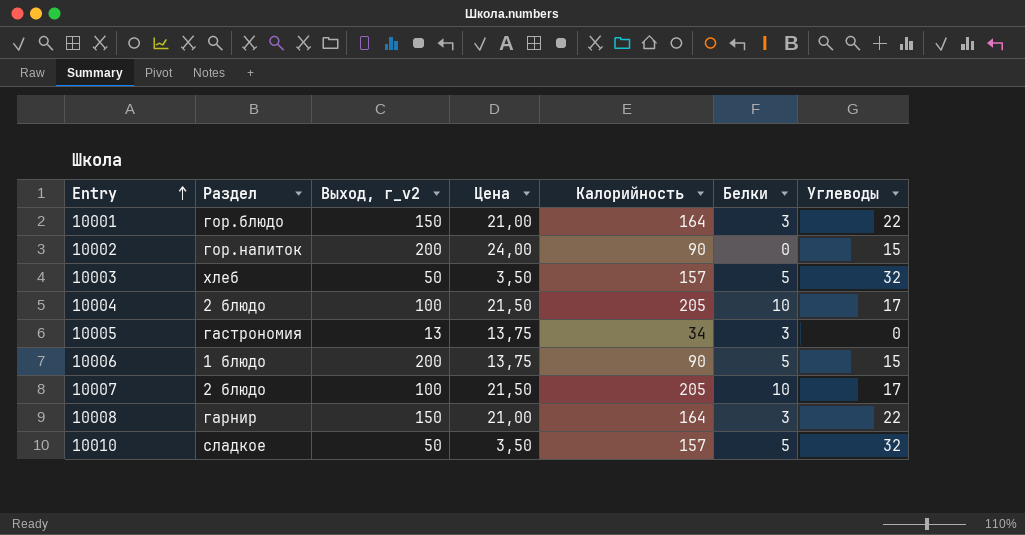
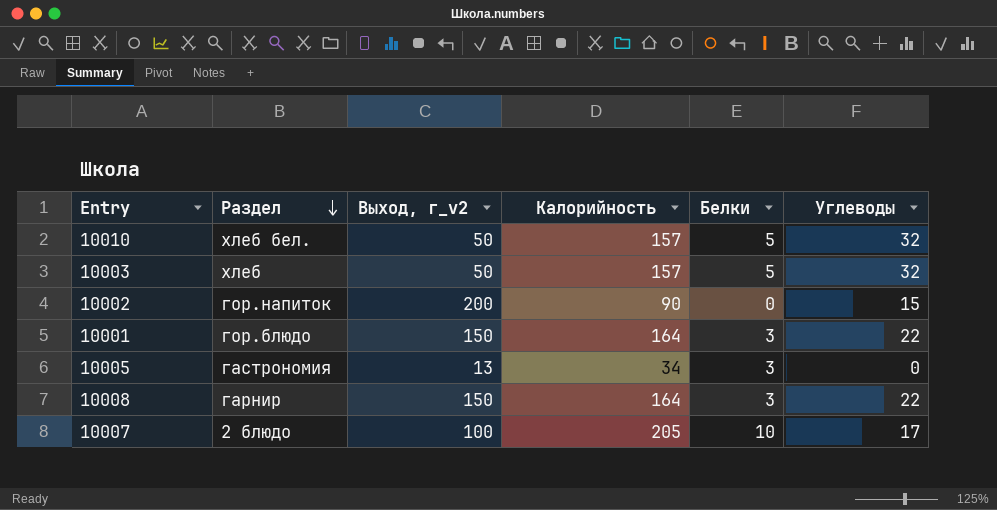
row order: Entry ascending -> Раздел descending
column Цена | position: 4 -> none
row 10004: 2 блюдо | 100 | 21,50 | 205 | 10 | 17 -> none
row 10006: 1 блюдо | 200 | 13,75 | 90 | 5 | 15 -> none
10010 | Раздел: сладкое -> хлеб бел.

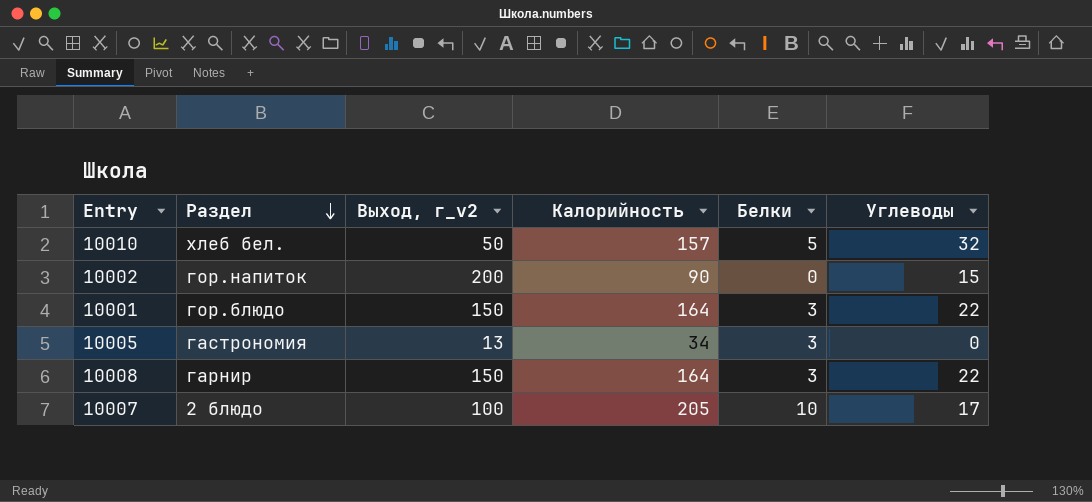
row 10003: хлеб | 50 | 157 | 5 | 32 -> none

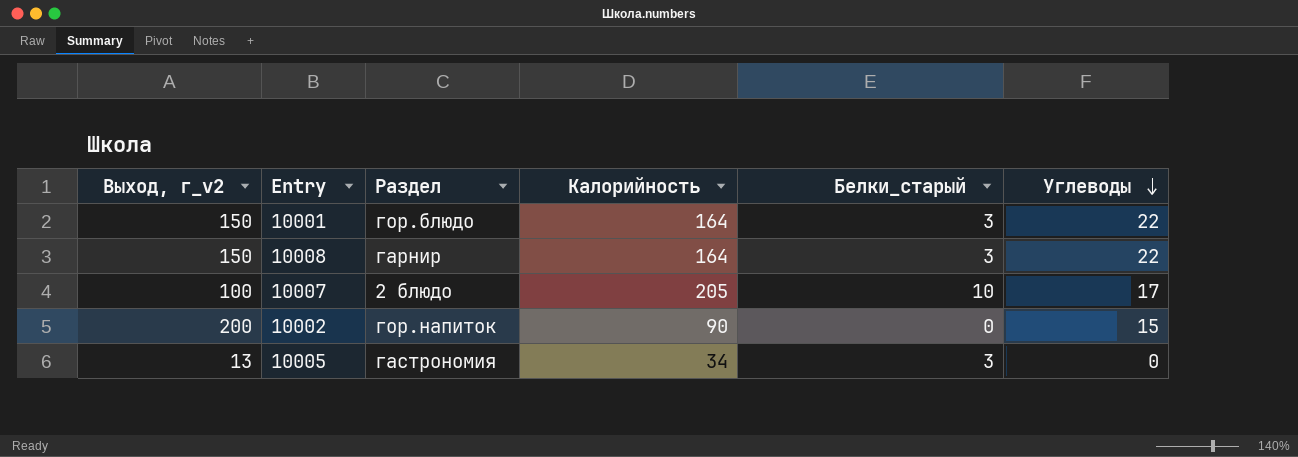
row order: Раздел descending -> Углеводы descending
column Выход, г_v2 | position: 3 -> 1
column name: Белки -> Белки_старый
row 10010: хлеб бел. | 50 | 157 | 5 | 32 -> none

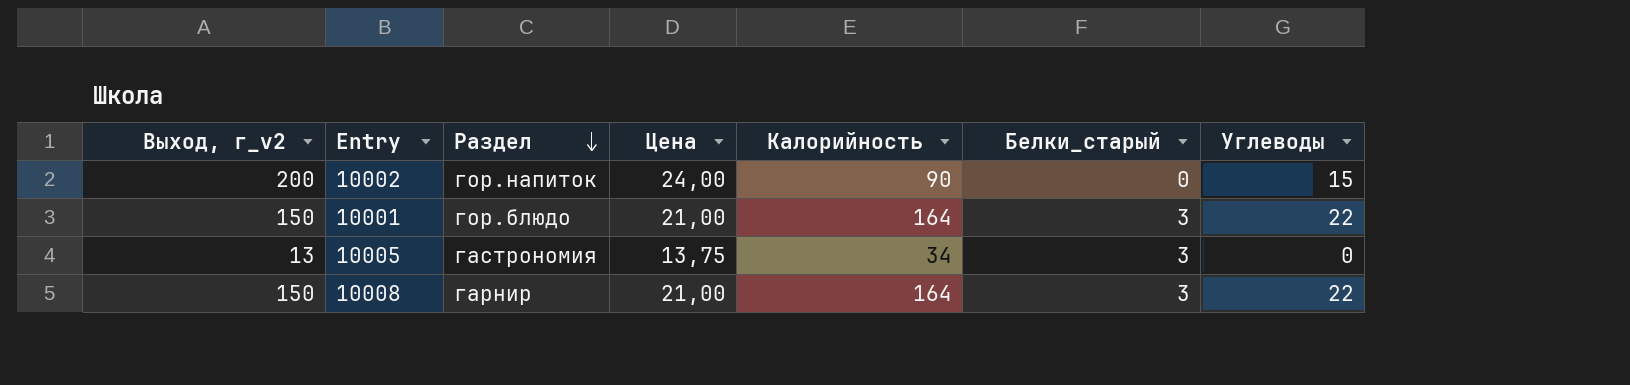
row order: Углеводы descending -> Раздел descending
column Цена | position: none -> 4
row 10007: 100 | 2 блюдо | 205 | 10 | 17 -> none

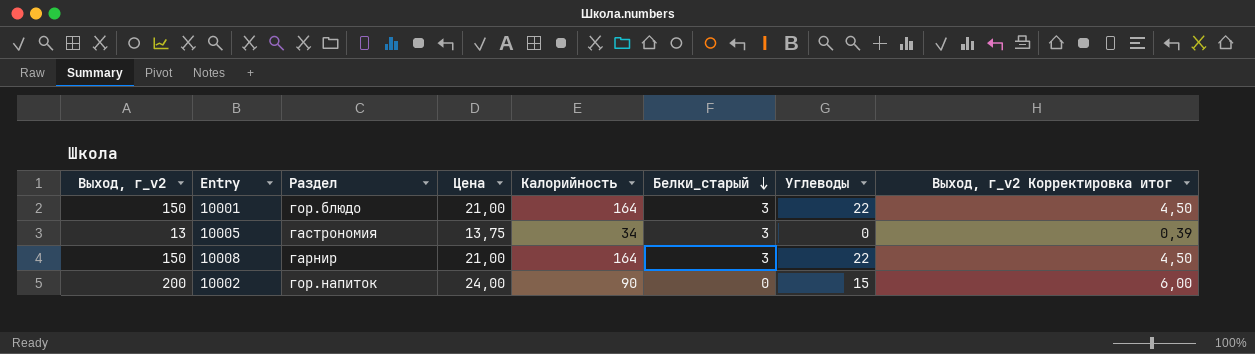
row order: Раздел descending -> Белки_старый descending
column Выход, г_v2 Корректировка итог | formula: none -> [Выход, г_v2] * 0,03

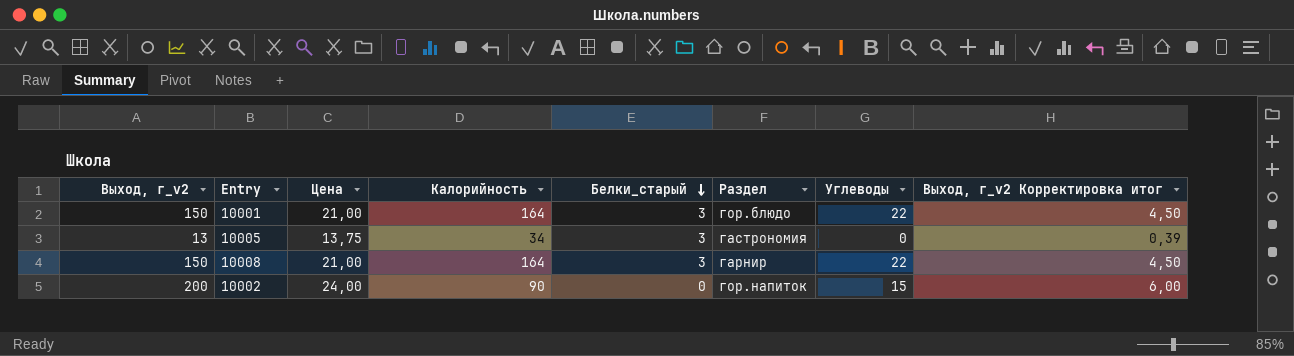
column Раздел | position: 3 -> 6

